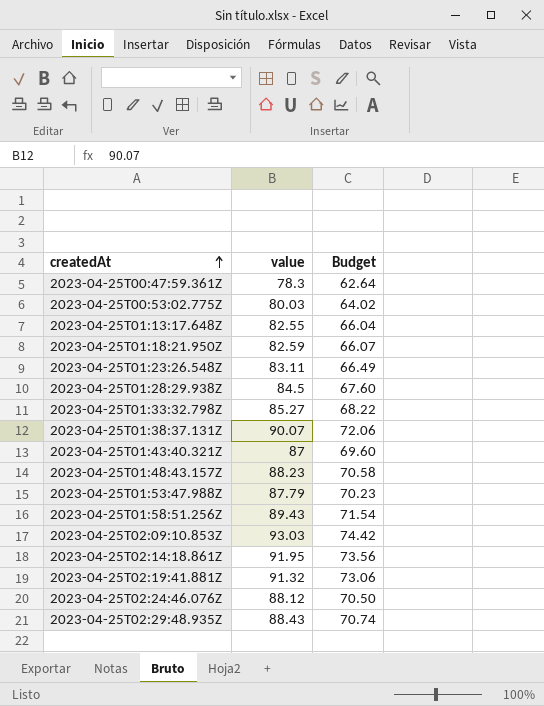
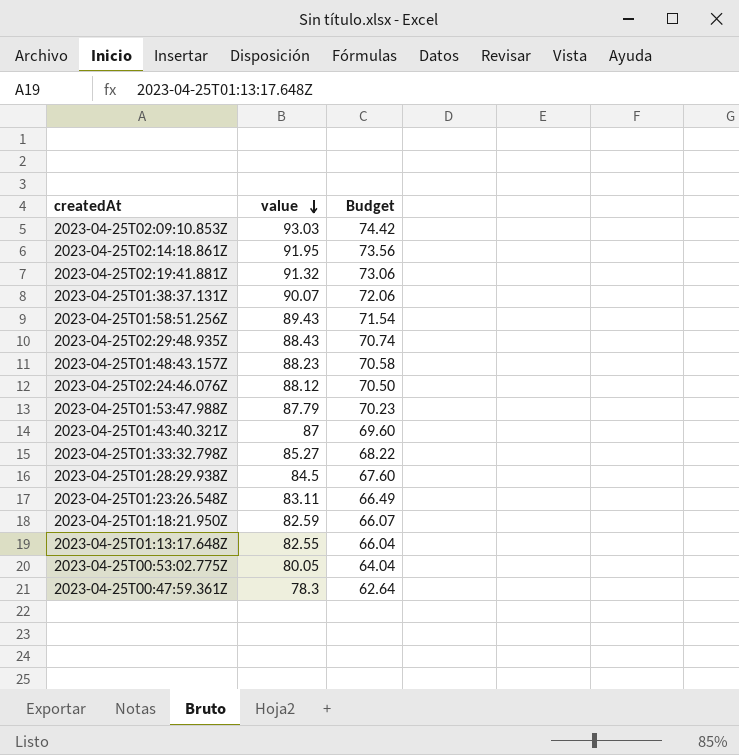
row order: createdAt ascending -> value descending
2023-04-25T00:53:02.775Z | value: 80.03 -> 80.05
2023-04-25T00:53:02.775Z | Budget: 64.02 -> 64.04

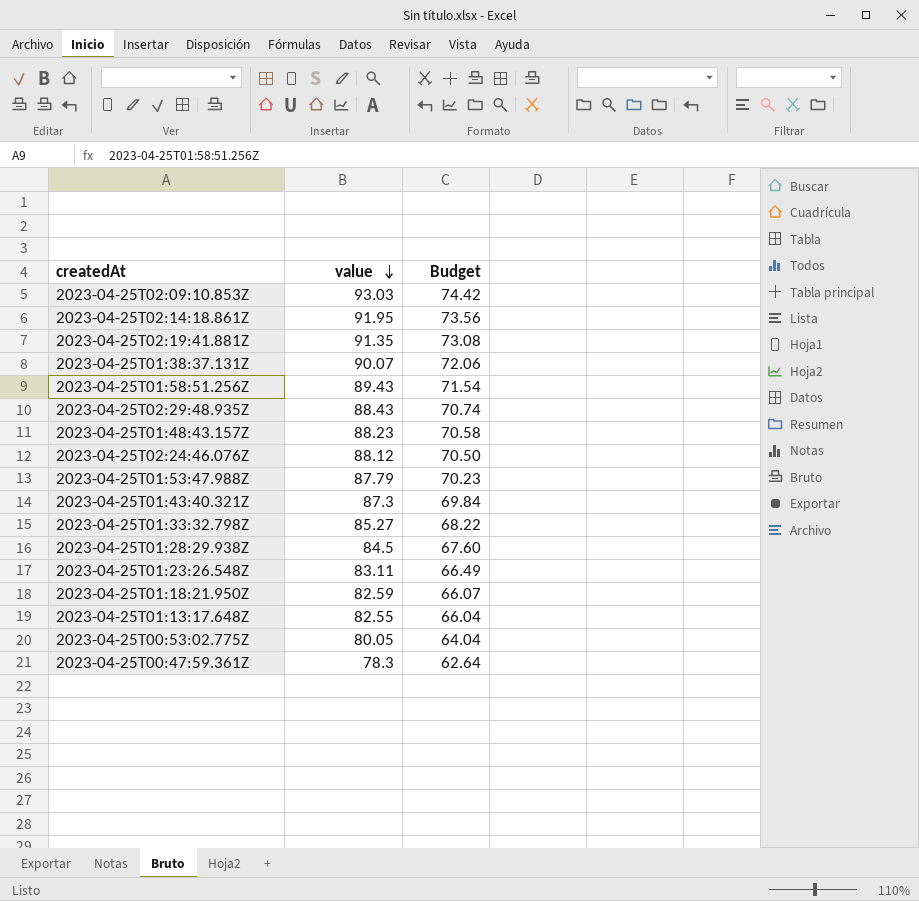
2023-04-25T02:19:41.881Z | value: 91.32 -> 91.35
2023-04-25T02:19:41.881Z | Budget: 73.06 -> 73.08
2023-04-25T01:43:40.321Z | value: 87 -> 87.3
2023-04-25T01:43:40.321Z | Budget: 69.60 -> 69.84

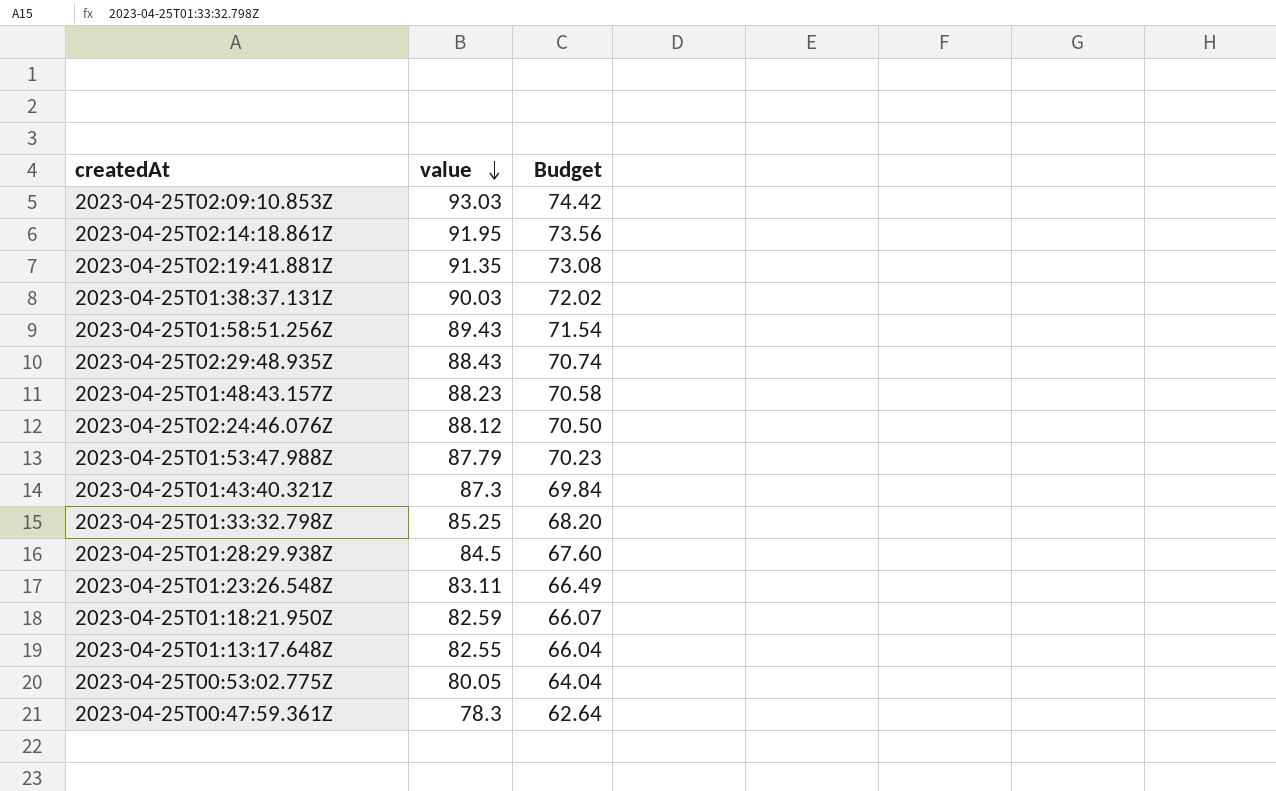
2023-04-25T01:38:37.131Z | value: 90.07 -> 90.03
2023-04-25T01:38:37.131Z | Budget: 72.06 -> 72.02
2023-04-25T01:33:32.798Z | value: 85.27 -> 85.25
2023-04-25T01:33:32.798Z | Budget: 68.22 -> 68.20

